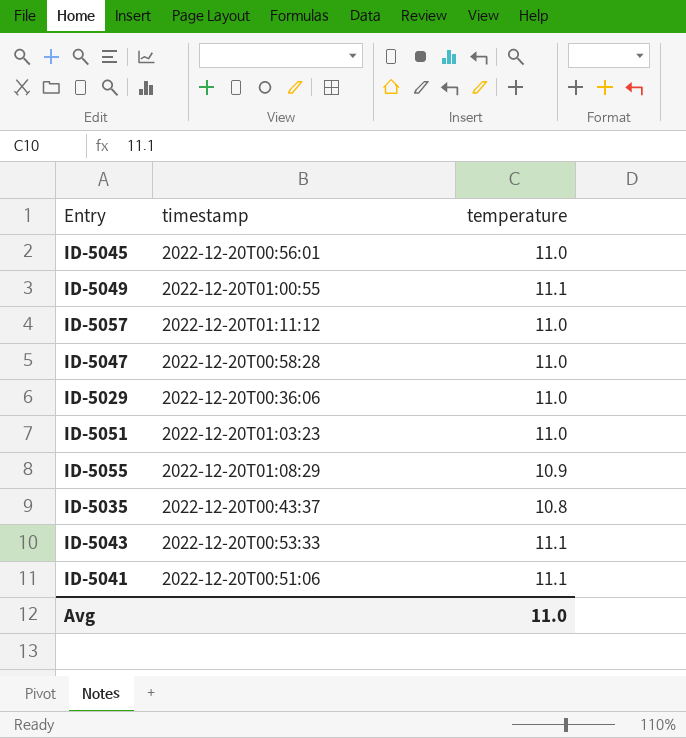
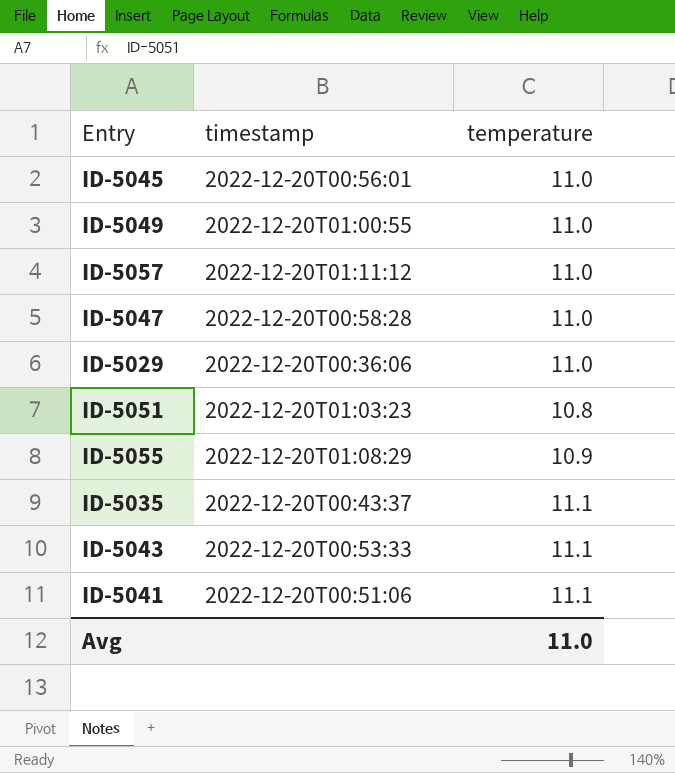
ID-5049 | temperature: 11.1 -> 11.0
ID-5051 | temperature: 11.0 -> 10.8
ID-5035 | temperature: 10.8 -> 11.1

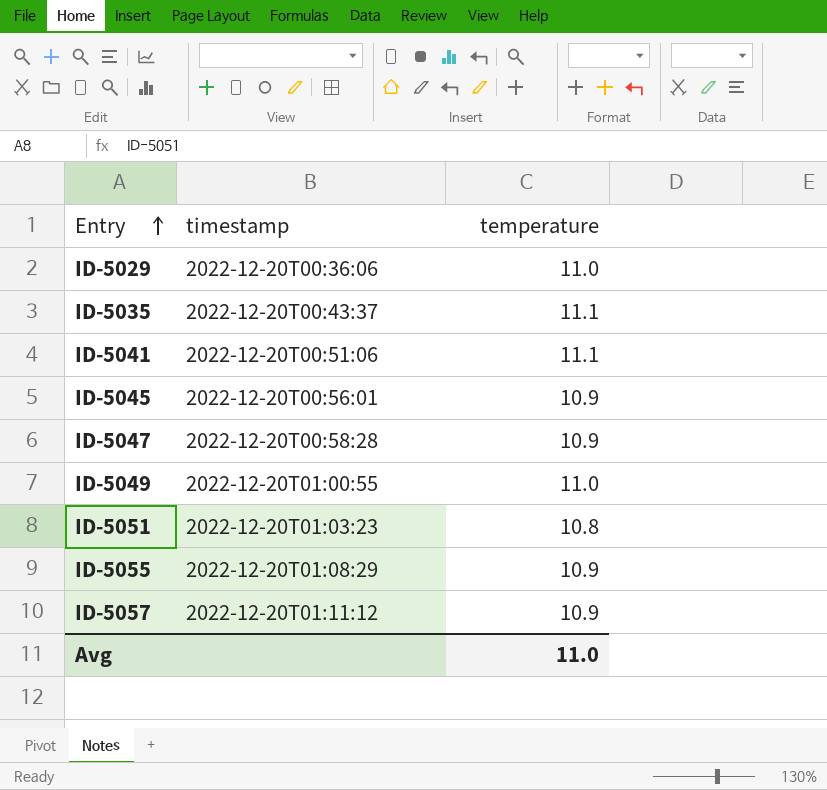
row order: none -> Entry ascending
row ID-5043: 2022-12-20T00:53:33 | 11.1 -> none
ID-5045 | temperature: 11.0 -> 10.9
ID-5047 | temperature: 11.0 -> 10.9
ID-5057 | temperature: 11.0 -> 10.9

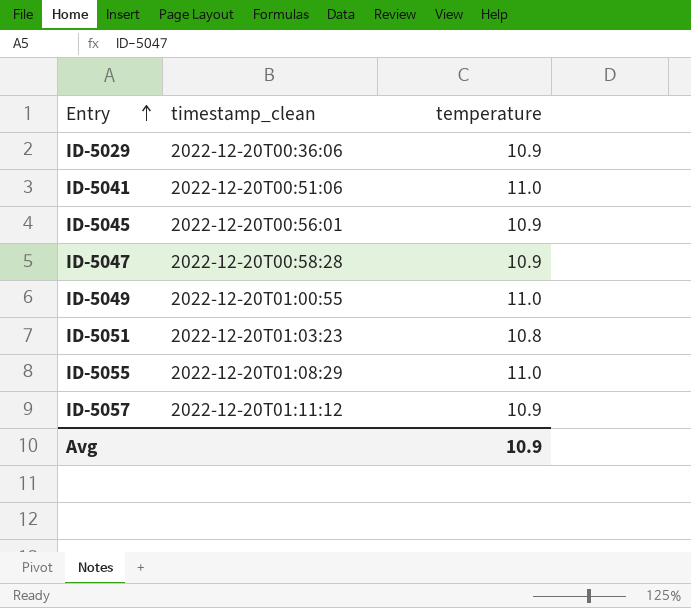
column name: timestamp -> timestamp_clean
row ID-5035: 2022-12-20T00:43:37 | 11.1 -> none
ID-5029 | temperature: 11.0 -> 10.9
ID-5041 | temperature: 11.1 -> 11.0
ID-5055 | temperature: 10.9 -> 11.0
Avg | temperature: 11.0 -> 10.9

